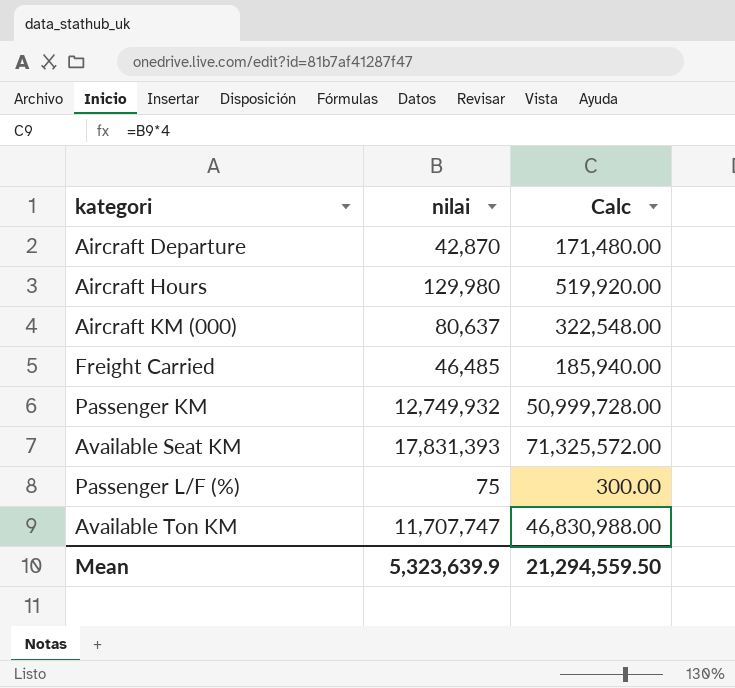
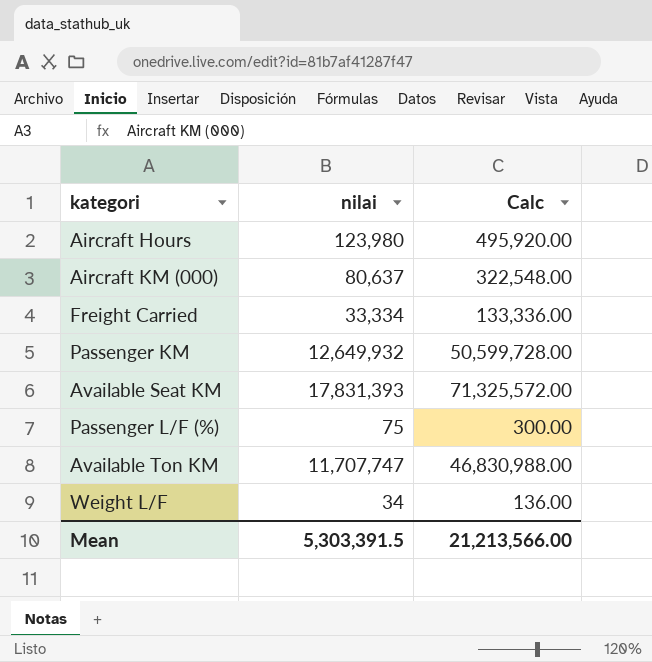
row Aircraft Departure: 42,870 | 171,480.00 -> none
Aircraft Hours | nilai: 129,980 -> 123,980
Aircraft Hours | Calc: 519,920.00 -> 495,920.00
Freight Carried | nilai: 46,485 -> 33,334
Freight Carried | Calc: 185,940.00 -> 133,336.00
Passenger KM | nilai: 12,749,932 -> 12,649,932
Passenger KM | Calc: 50,999,728.00 -> 50,599,728.00
row Weight L/F: none -> 34 | 136.00
Mean | nilai: 5,323,639.9 -> 5,303,391.5
Mean | Calc: 21,294,559.50 -> 21,213,566.00

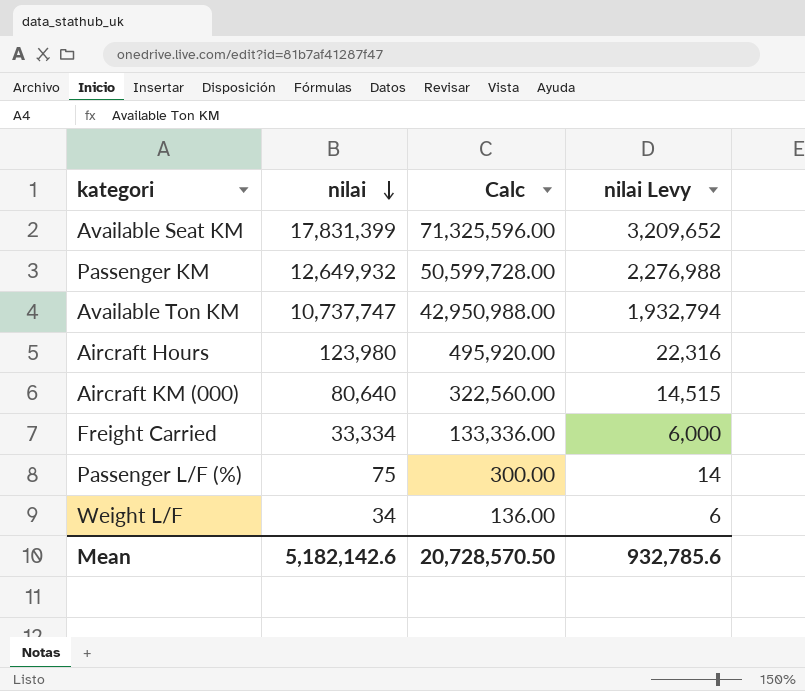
row order: none -> nilai descending
column nilai Levy | formula: none -> [nilai] * 0.18
Available Seat KM | nilai: 17,831,393 -> 17,831,399
Available Seat KM | Calc: 71,325,572.00 -> 71,325,596.00
Available Ton KM | nilai: 11,707,747 -> 10,737,747
Available Ton KM | Calc: 46,830,988.00 -> 42,950,988.00
Aircraft KM (000) | nilai: 80,637 -> 80,640
Aircraft KM (000) | Calc: 322,548.00 -> 322,560.00
Mean | nilai: 5,303,391.5 -> 5,182,142.6
Mean | Calc: 21,213,566.00 -> 20,728,570.50

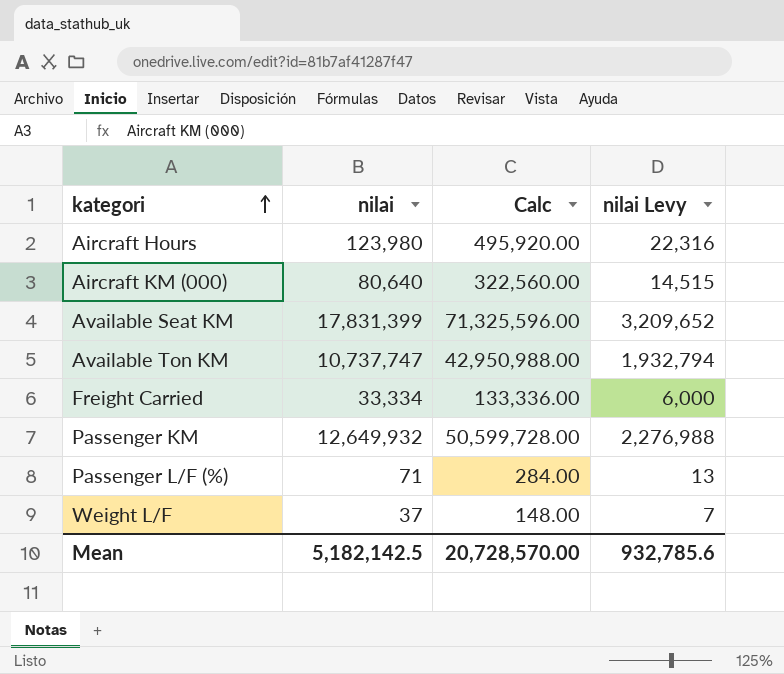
row order: nilai descending -> kategori ascending
Passenger L/F (%) | nilai: 75 -> 71
Passenger L/F (%) | Calc: 300.00 -> 284.00
Passenger L/F (%) | nilai Levy: 14 -> 13
Weight L/F | nilai: 34 -> 37
Weight L/F | Calc: 136.00 -> 148.00
Weight L/F | nilai Levy: 6 -> 7
Mean | nilai: 5,182,142.6 -> 5,182,142.5
Mean | Calc: 20,728,570.50 -> 20,728,570.00

